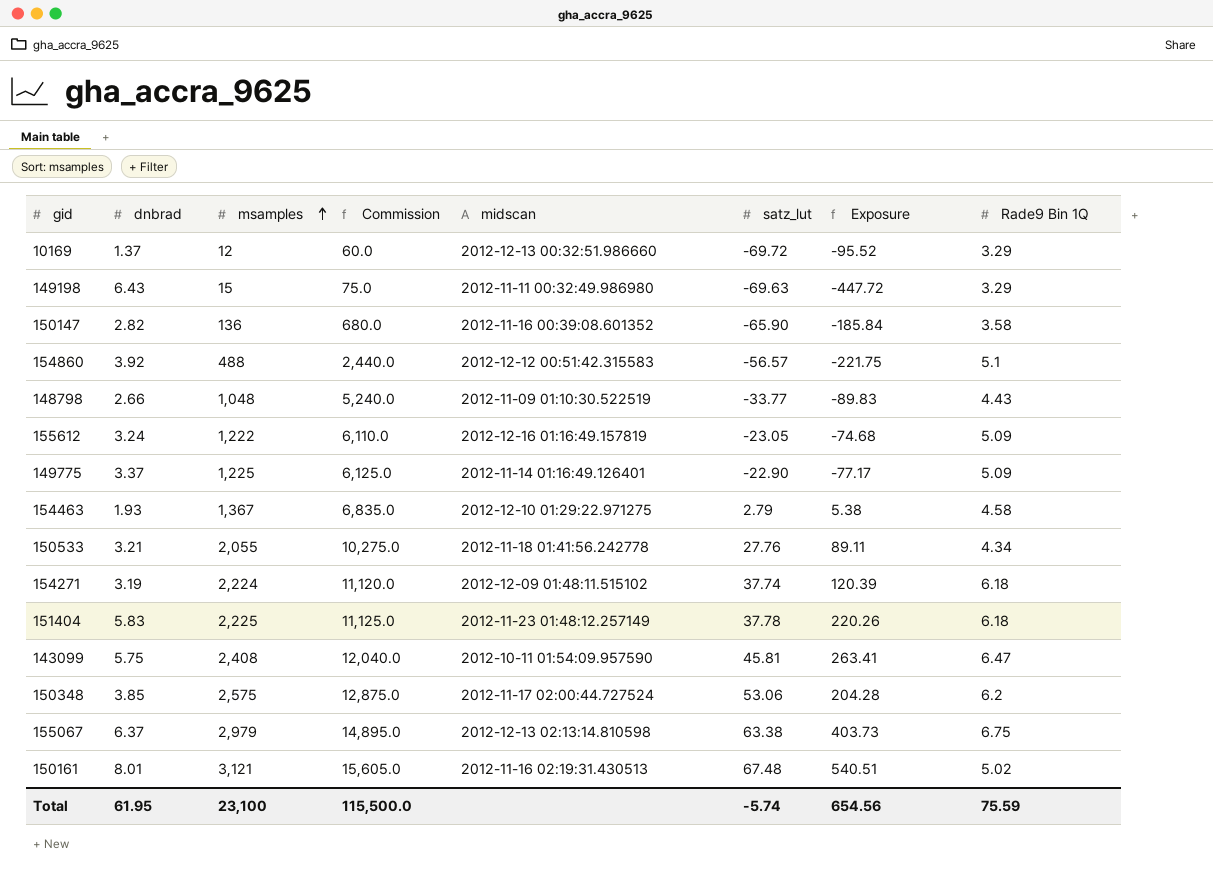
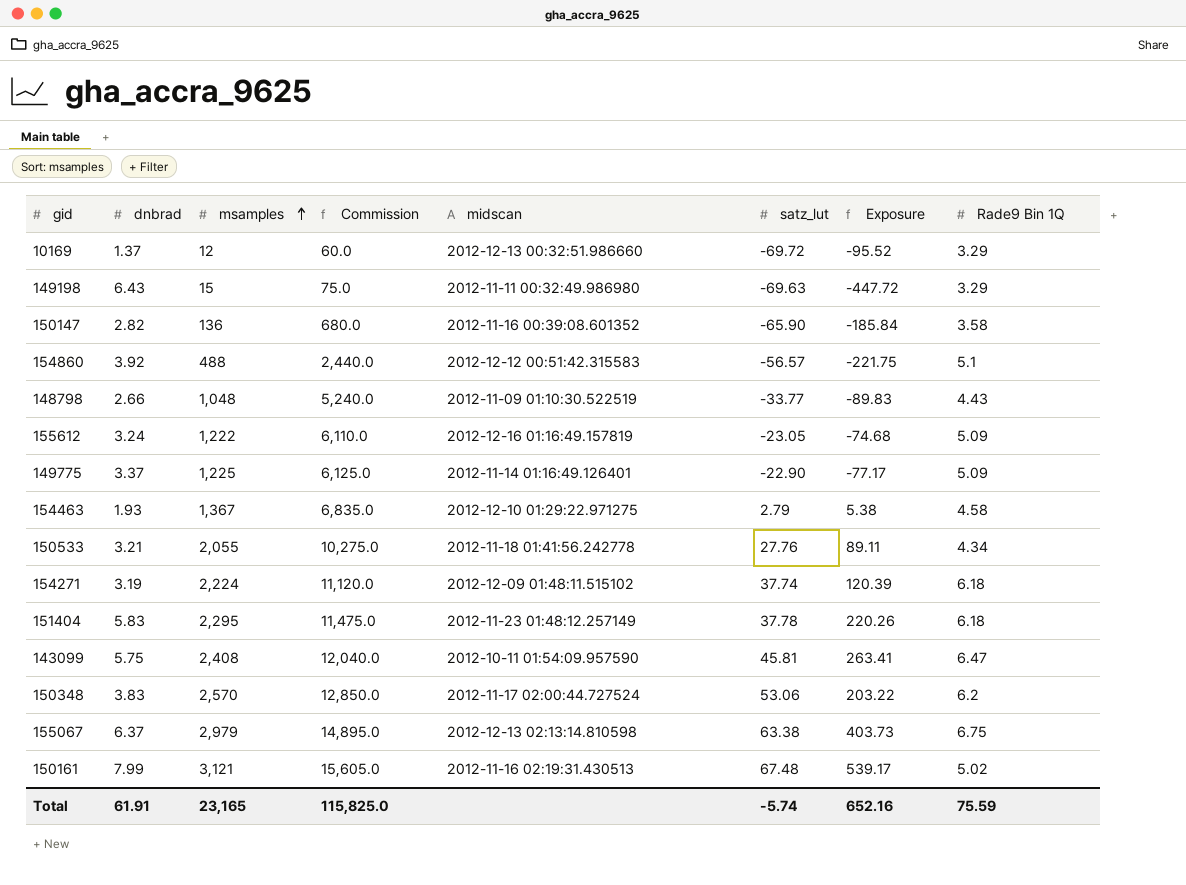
151404 | msamples: 2,225 -> 2,295
151404 | Commission: 11,125.0 -> 11,475.0
150348 | dnbrad: 3.85 -> 3.83
150348 | msamples: 2,575 -> 2,570
150348 | Commission: 12,875.0 -> 12,850.0
150348 | Exposure: 204.28 -> 203.22
150161 | dnbrad: 8.01 -> 7.99
150161 | Exposure: 540.51 -> 539.17
Total | dnbrad: 61.95 -> 61.91
Total | msamples: 23,100 -> 23,165
Total | Commission: 115,500.0 -> 115,825.0
Total | Exposure: 654.56 -> 652.16

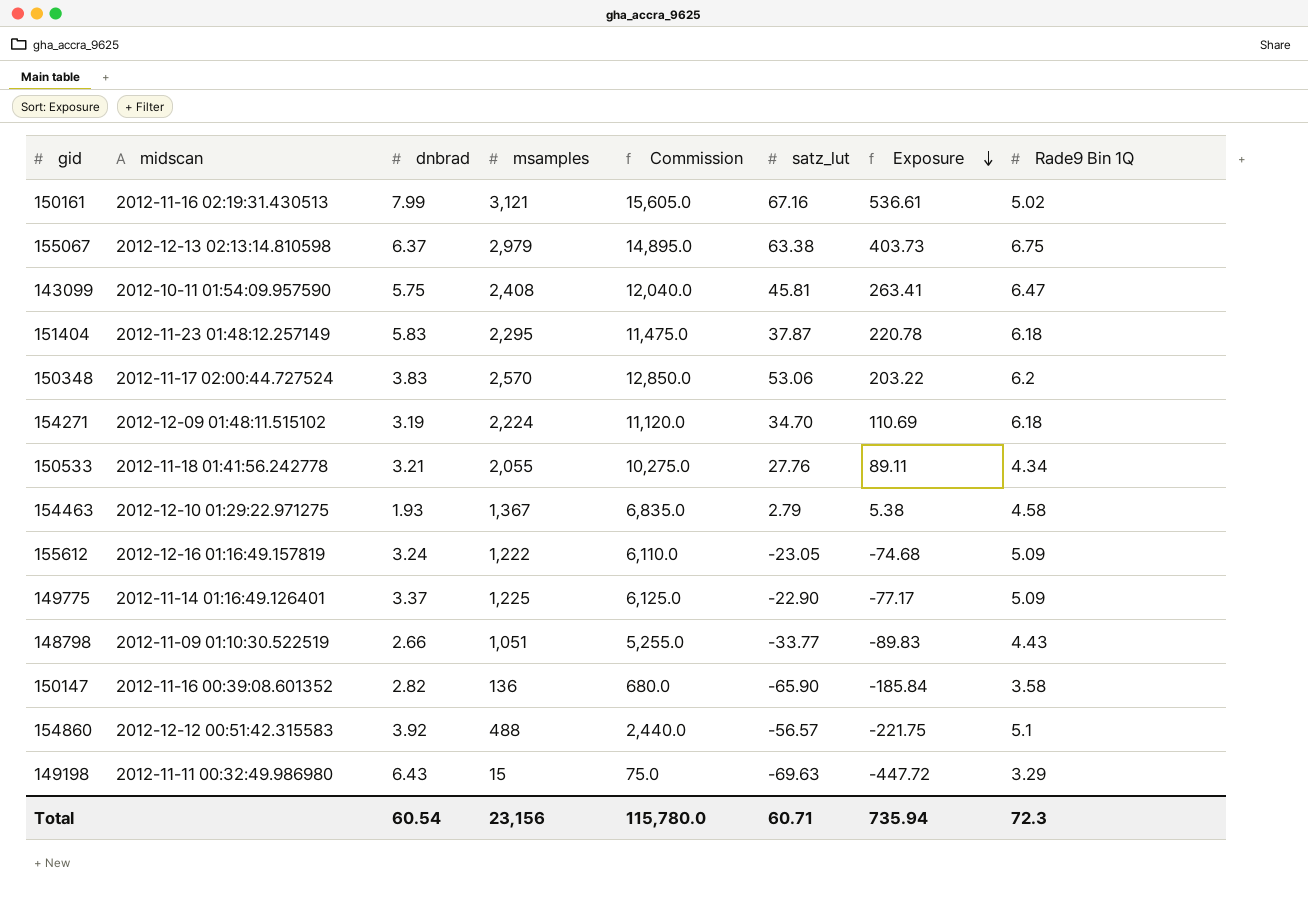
row order: msamples ascending -> Exposure descending
column midscan | position: 5 -> 2
row 10169: 1.37 | 12 | 60.0 | 2012-12-13 00:32:51.986660 | -69.72 | -95.52 | 3.29 -> none
150161 | satz_lut: 67.48 -> 67.16
150161 | Exposure: 539.17 -> 536.61
151404 | satz_lut: 37.78 -> 37.87
151404 | Exposure: 220.26 -> 220.78
154271 | satz_lut: 37.74 -> 34.70
154271 | Exposure: 120.39 -> 110.69
148798 | msamples: 1,048 -> 1,051
148798 | Commission: 5,240.0 -> 5,255.0
Total | dnbrad: 61.91 -> 60.54
Total | msamples: 23,165 -> 23,156
Total | Commission: 115,825.0 -> 115,780.0
Total | satz_lut: -5.74 -> 60.71
Total | Exposure: 652.16 -> 735.94
Total | Rade9 Bin 1Q: 75.59 -> 72.3

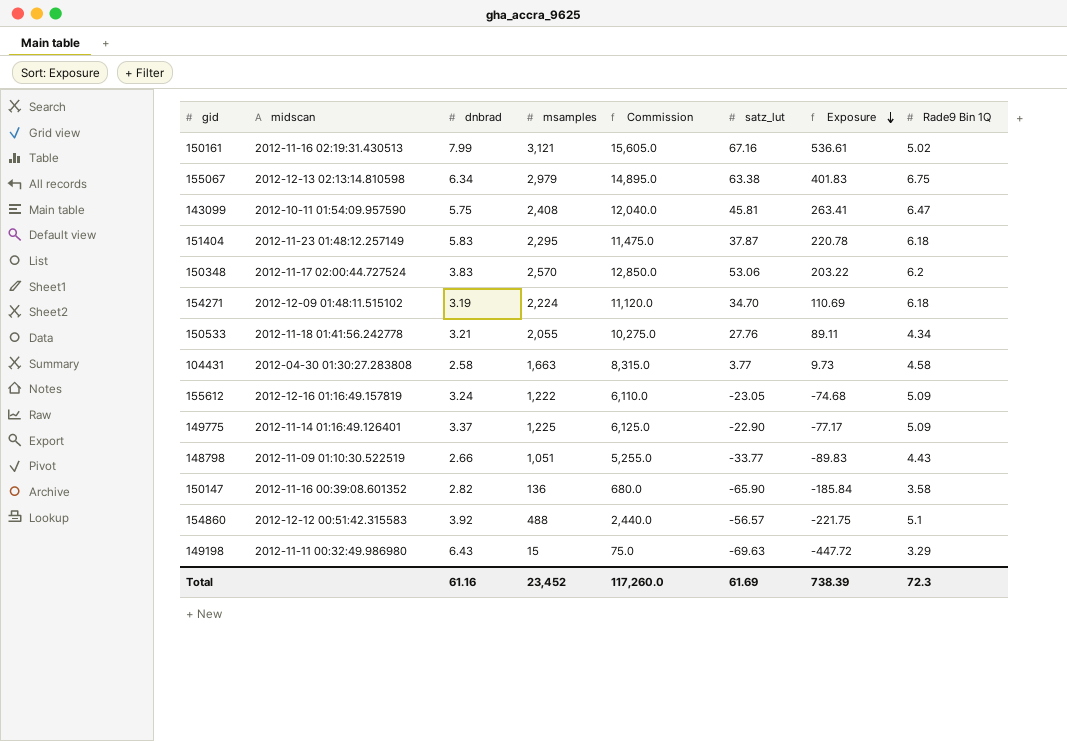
row 154463: 2012-12-10 01:29:22.971275 | 1.93 | 1,367 | 6,835.0 | 2.79 | 5.38 | 4.58 -> none
155067 | dnbrad: 6.37 -> 6.34
155067 | Exposure: 403.73 -> 401.83
row 104431: none -> 2012-04-30 01:30:27.283808 | 2.58 | 1,663 | 8,315.0 | 3.77 | 9.73 | 4.58
Total | dnbrad: 60.54 -> 61.16
Total | msamples: 23,156 -> 23,452
Total | Commission: 115,780.0 -> 117,260.0
Total | satz_lut: 60.71 -> 61.69
Total | Exposure: 735.94 -> 738.39

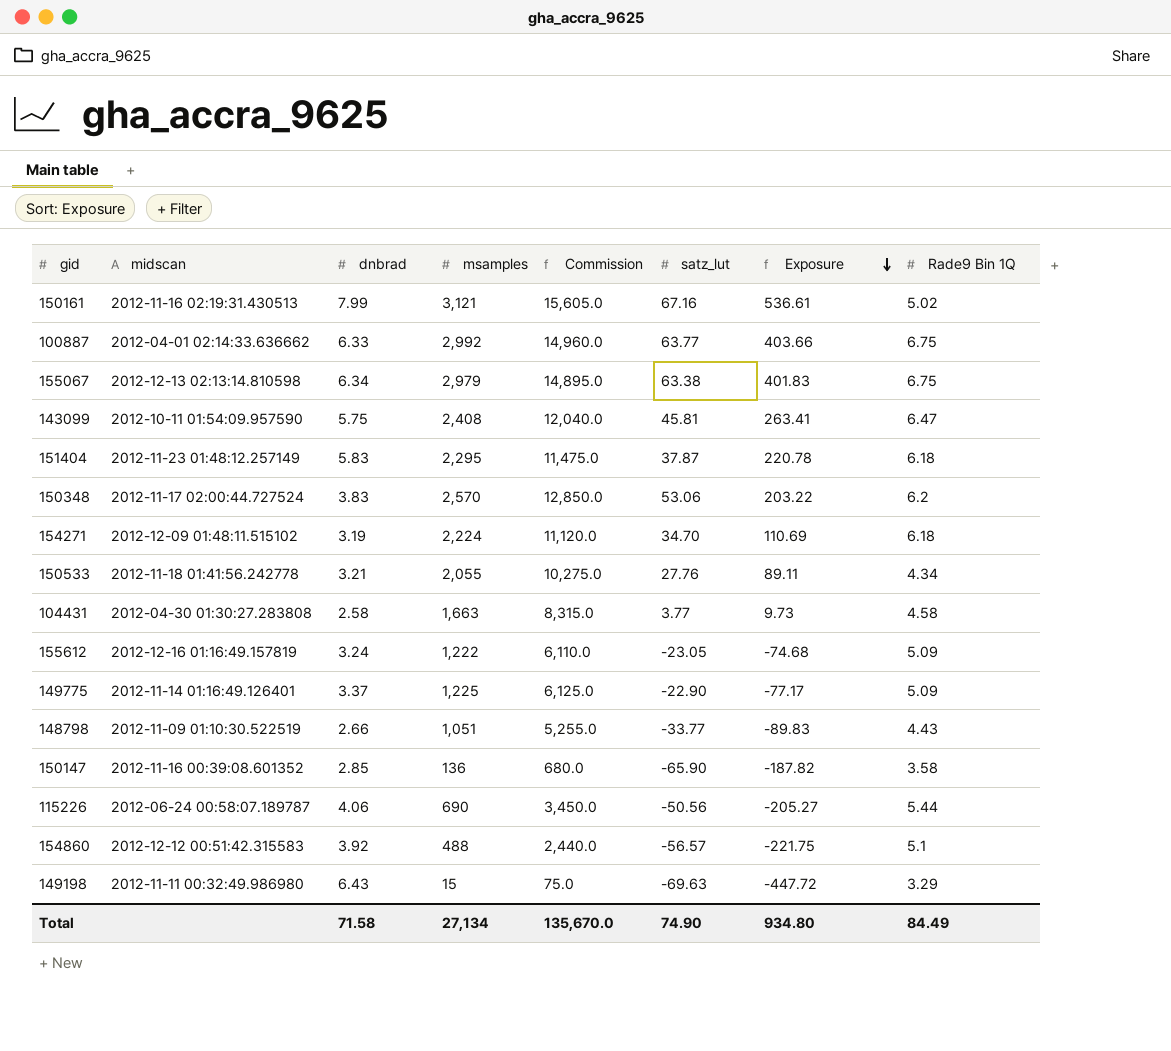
row 100887: none -> 2012-04-01 02:14:33.636662 | 6.33 | 2,992 | 14,960.0 | 63.77 | 403.66 | 6.75
150147 | dnbrad: 2.82 -> 2.85
150147 | Exposure: -185.84 -> -187.82
row 115226: none -> 2012-06-24 00:58:07.189787 | 4.06 | 690 | 3,450.0 | -50.56 | -205.27 | 5.44
Total | dnbrad: 61.16 -> 71.58
Total | msamples: 23,452 -> 27,134
Total | Commission: 117,260.0 -> 135,670.0
Total | satz_lut: 61.69 -> 74.90
Total | Exposure: 738.39 -> 934.80
Total | Rade9 Bin 1Q: 72.3 -> 84.49

